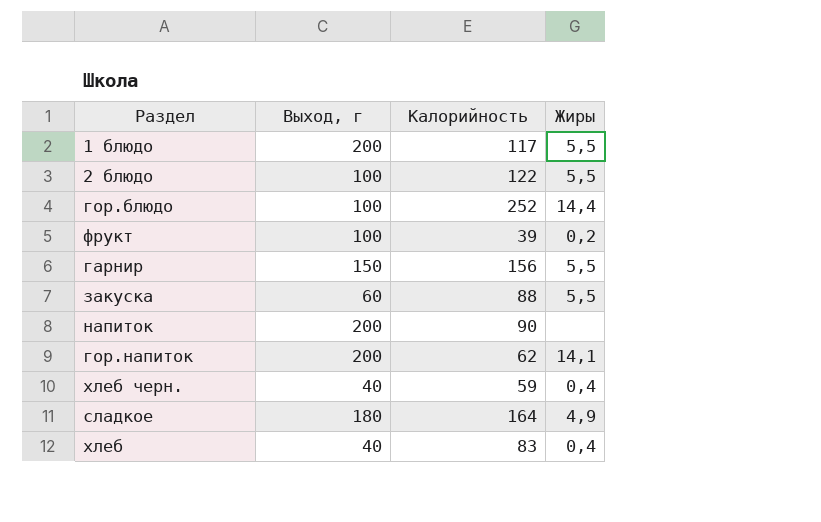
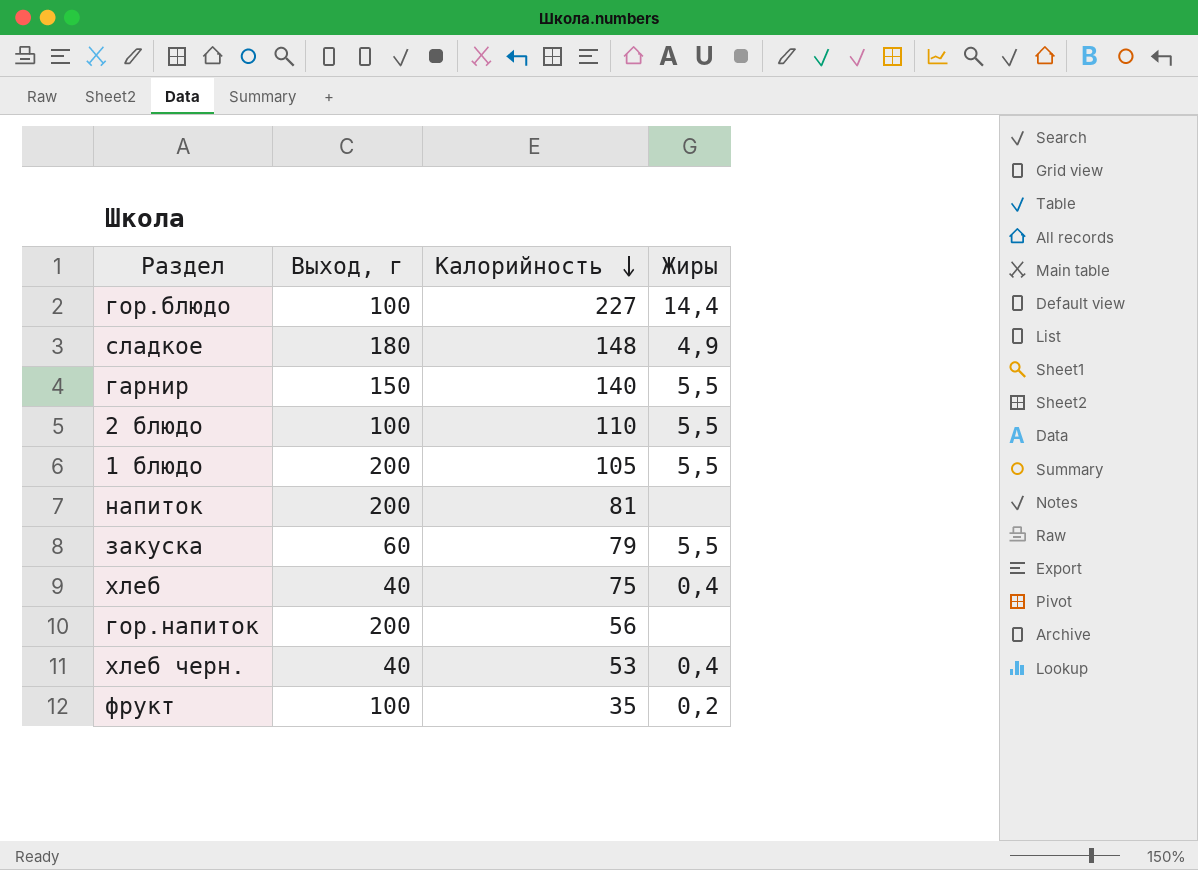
row order: none -> Калорийность descending
гор.блюдо | Калорийность: 252 -> 227
сладкое | Калорийность: 164 -> 148
гарнир | Калорийность: 156 -> 140
2 блюдо | Калорийность: 122 -> 110
1 блюдо | Калорийность: 117 -> 105
напиток | Калорийность: 90 -> 81
закуска | Калорийность: 88 -> 79
хлеб | Калорийность: 83 -> 75
гор.напиток | Калорийность: 62 -> 56
гор.напиток | Жиры: 14,1 -> none
хлеб черн. | Калорийность: 59 -> 53
фрукт | Калорийность: 39 -> 35

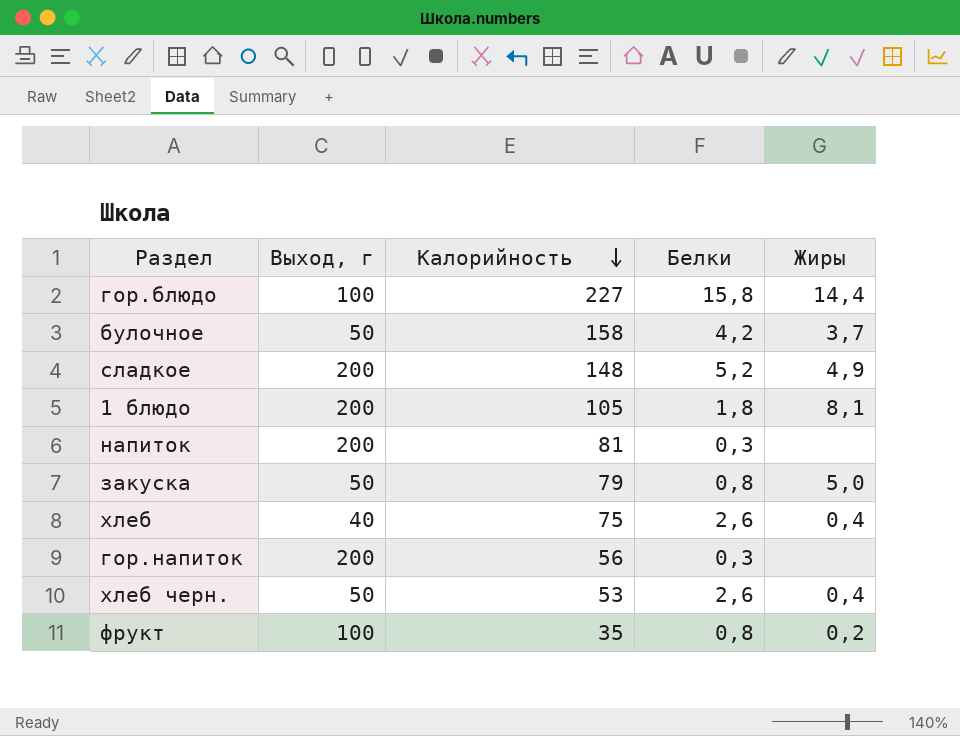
column Белки | position: none -> 4
row гарнир: 150 | 140 | 5,5 -> none
row 2 блюдо: 100 | 110 | 5,5 -> none
row булочное: none -> 50 | 158 | 4,2 | 3,7
сладкое | Выход, г: 180 -> 200
1 блюдо | Жиры: 5,5 -> 8,1
закуска | Выход, г: 60 -> 50
закуска | Жиры: 5,5 -> 5,0
хлеб черн. | Выход, г: 40 -> 50

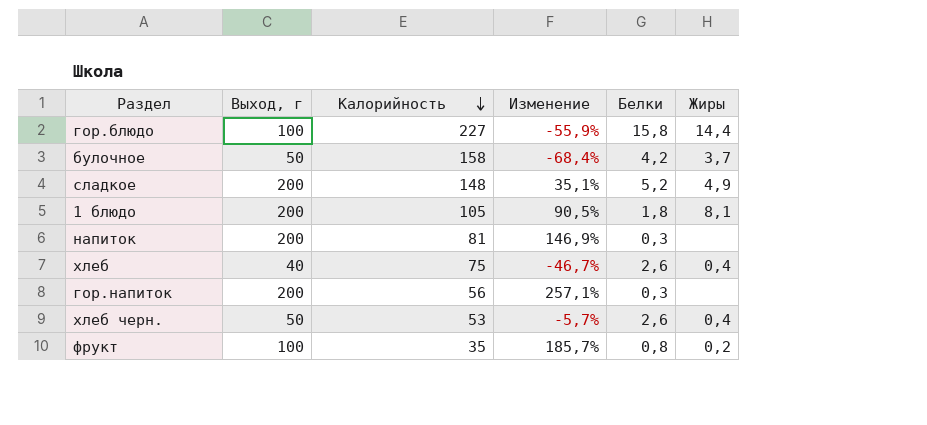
column Изменение | formula: none -> ([Выход, г] - [Калорийность]) / [Калорийность]
row закуска: 50 | 79 | 0,8 | 5,0 -> none

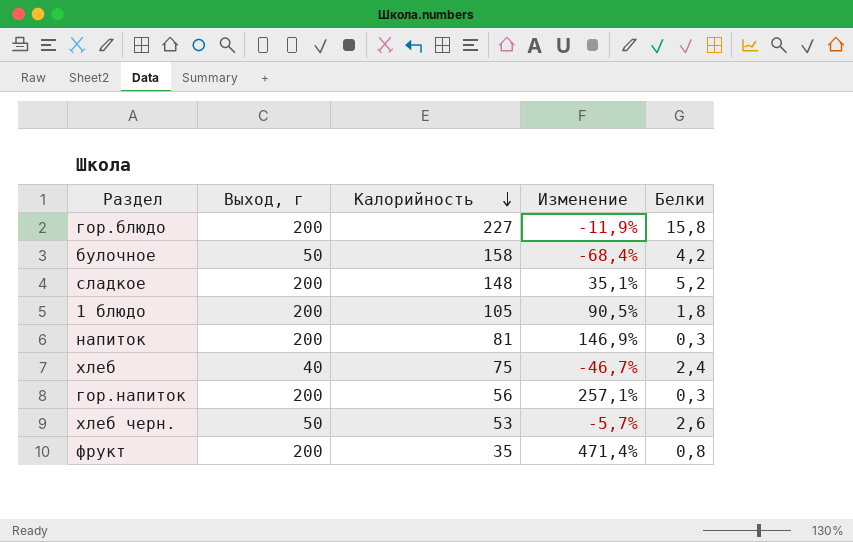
column Жиры | position: 6 -> none
гор.блюдо | Выход, г: 100 -> 200
гор.блюдо | Изменение: -55,9% -> -11,9%
хлеб | Белки: 2,6 -> 2,4
фрукт | Выход, г: 100 -> 200
фрукт | Изменение: 185,7% -> 471,4%

